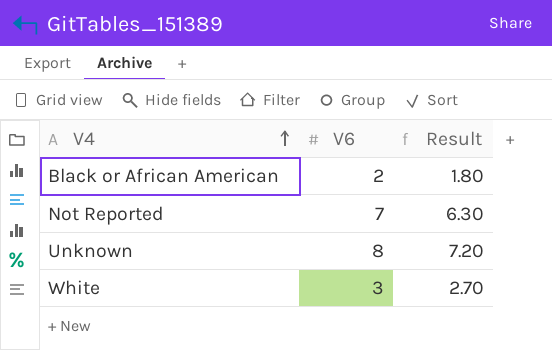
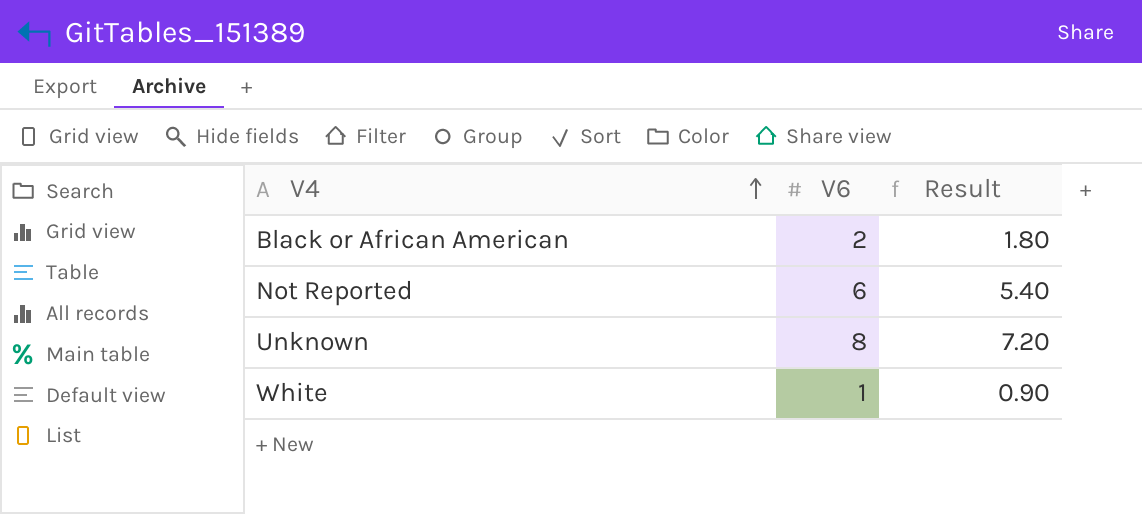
Not Reported | V6: 7 -> 6
Not Reported | Result: 6.30 -> 5.40
White | V6: 3 -> 1
White | Result: 2.70 -> 0.90

